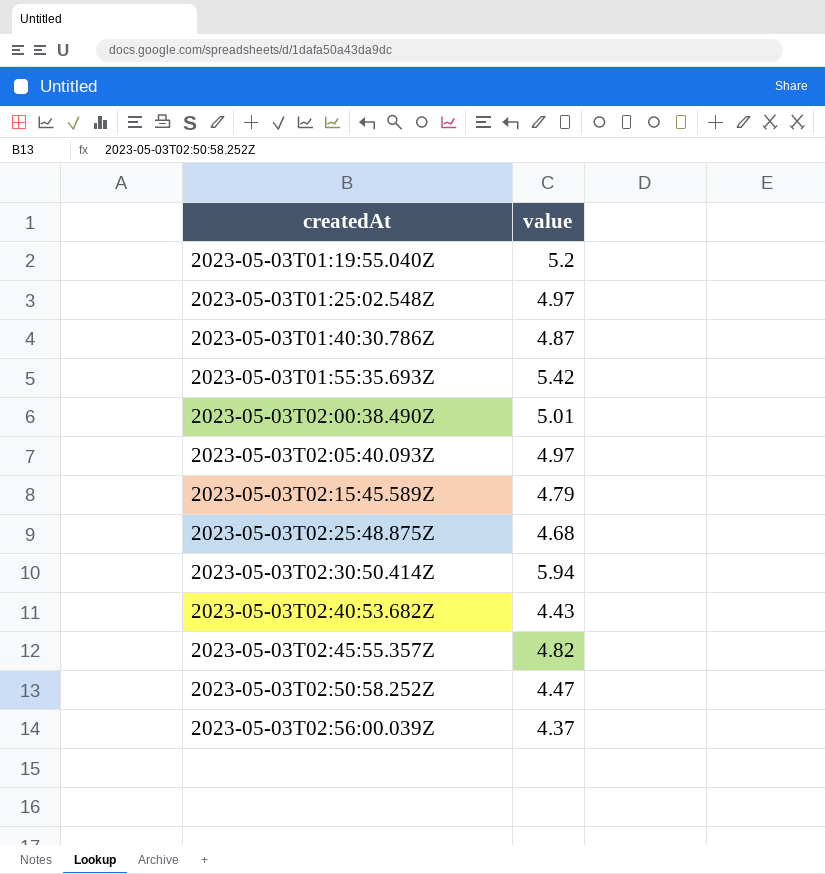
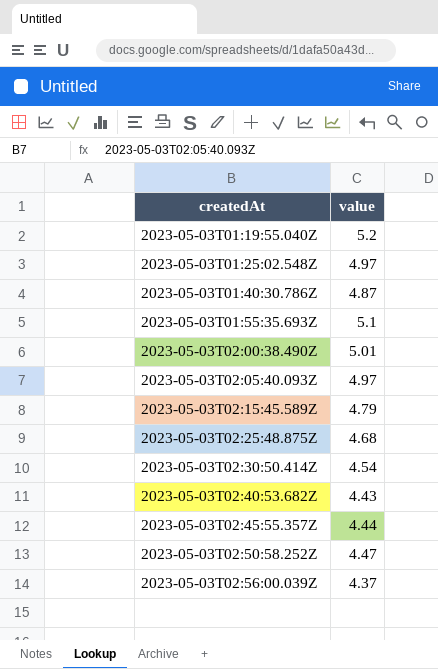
2023-05-03T01:55:35.693Z | value: 5.42 -> 5.1
2023-05-03T02:30:50.414Z | value: 5.94 -> 4.54
2023-05-03T02:45:55.357Z | value: 4.82 -> 4.44

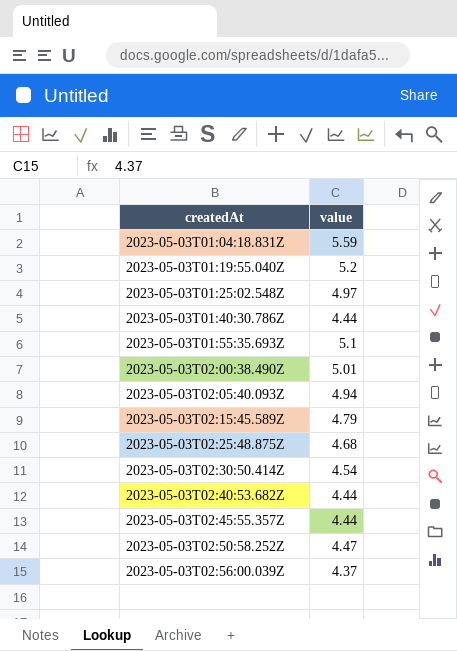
row 2023-05-03T01:04:18.831Z: none -> 5.59
2023-05-03T01:40:30.786Z | value: 4.87 -> 4.44
2023-05-03T02:05:40.093Z | value: 4.97 -> 4.94
2023-05-03T02:40:53.682Z | value: 4.43 -> 4.44

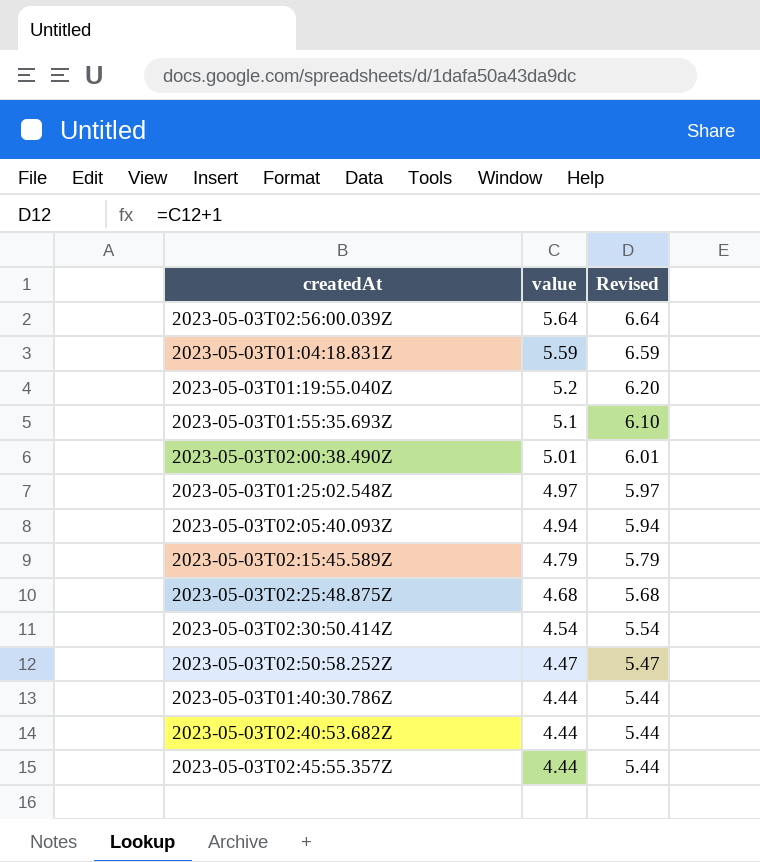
row order: createdAt ascending -> value descending
column Revised | formula: none -> [value] + 1
2023-05-03T02:56:00.039Z | value: 4.37 -> 5.64

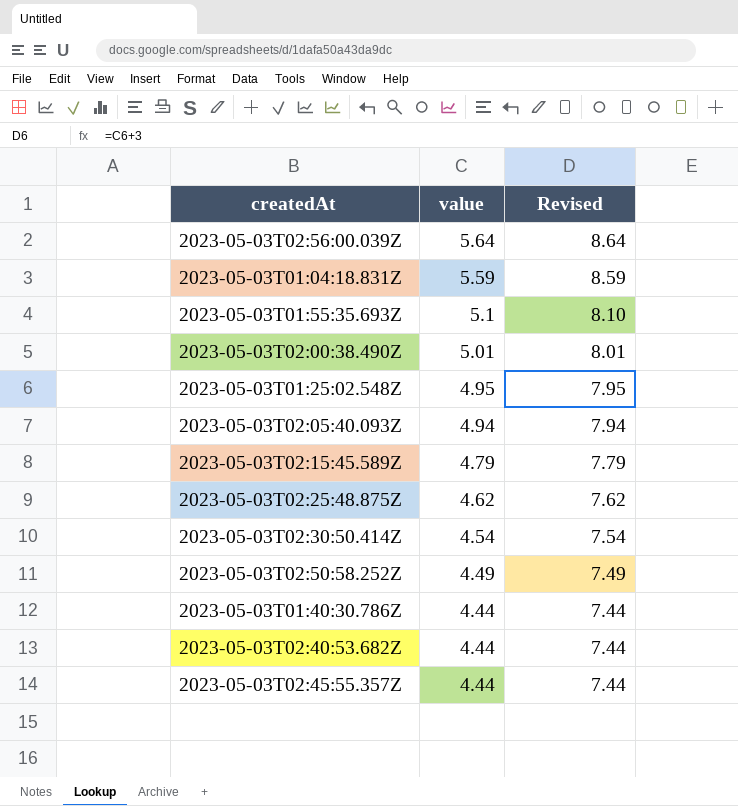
column Revised | formula: [value] + 1 -> [value] + 3
row 2023-05-03T01:19:55.040Z: 5.2 | 6.20 -> none
2023-05-03T01:25:02.548Z | value: 4.97 -> 4.95
2023-05-03T02:25:48.875Z | value: 4.68 -> 4.62
2023-05-03T02:50:58.252Z | value: 4.47 -> 4.49

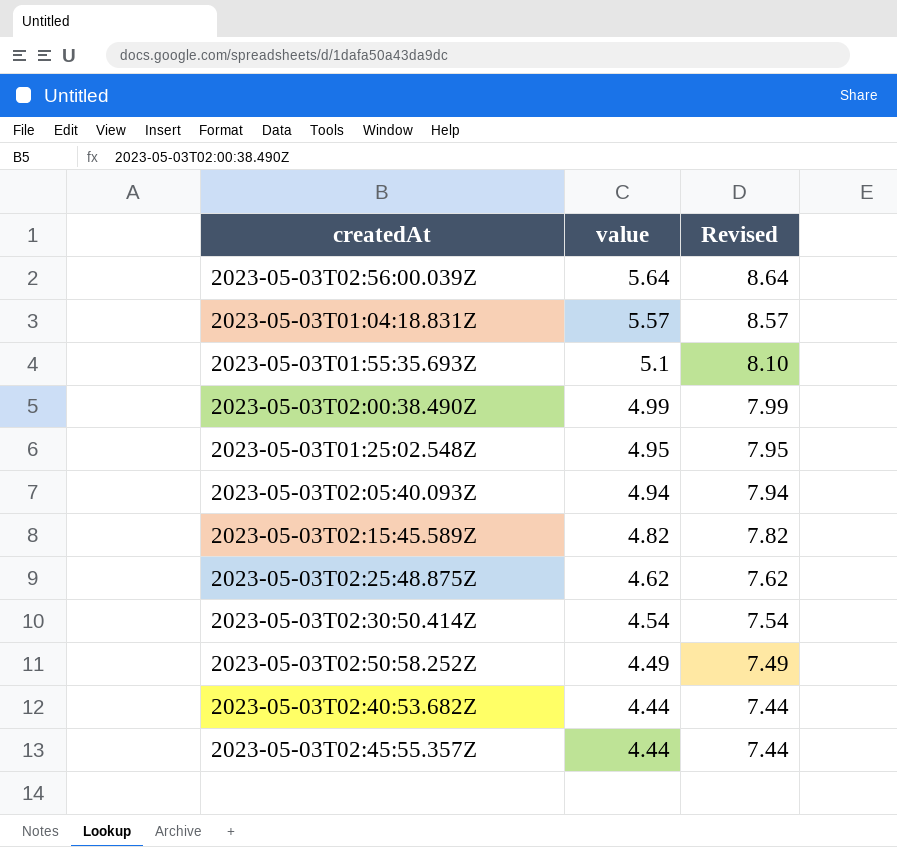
row 2023-05-03T01:40:30.786Z: 4.44 | 7.44 -> none
2023-05-03T01:04:18.831Z | value: 5.59 -> 5.57
2023-05-03T01:04:18.831Z | Revised: 8.59 -> 8.57
2023-05-03T02:00:38.490Z | value: 5.01 -> 4.99
2023-05-03T02:00:38.490Z | Revised: 8.01 -> 7.99
2023-05-03T02:15:45.589Z | value: 4.79 -> 4.82
2023-05-03T02:15:45.589Z | Revised: 7.79 -> 7.82

